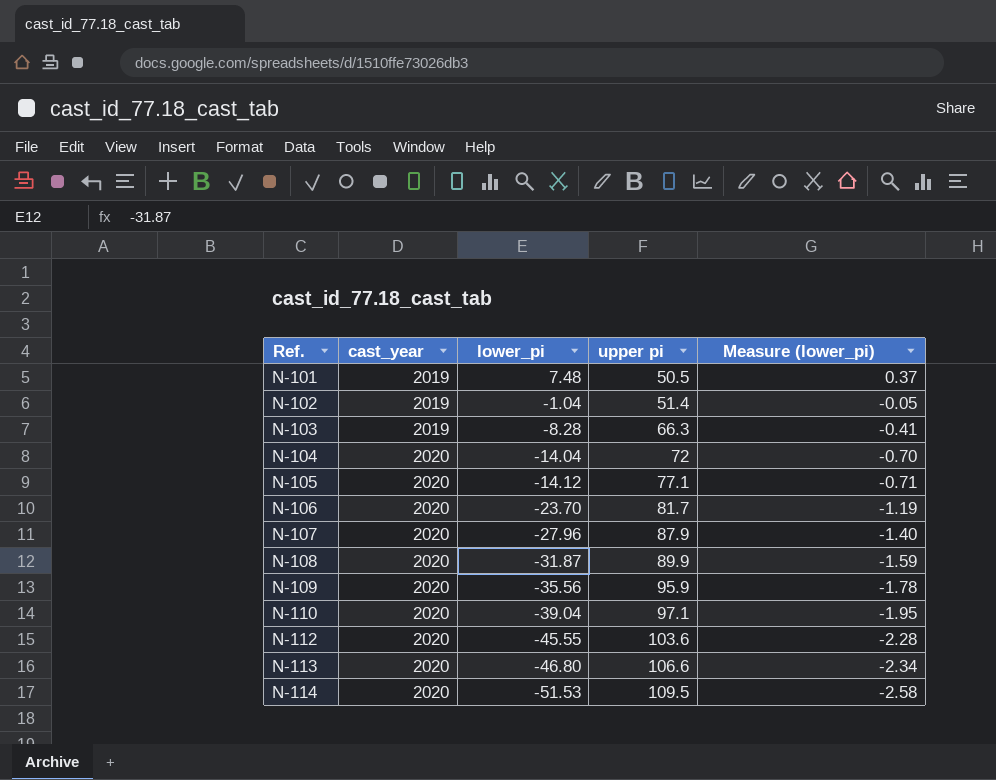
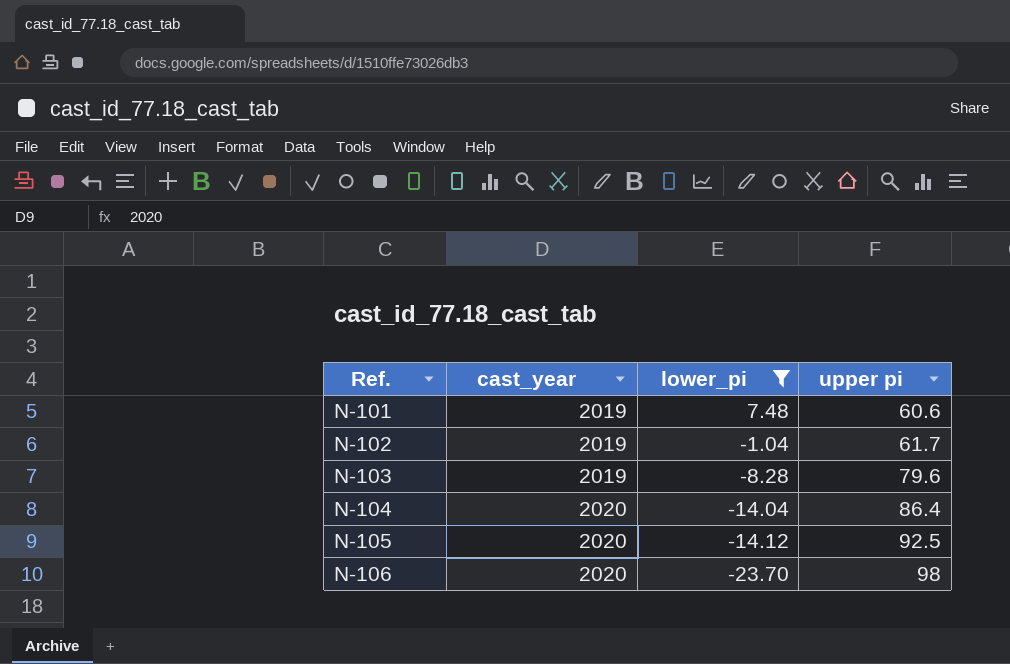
filter: none -> lower_pi >= -23.70
column Measure (lower_pi) | formula: [lower_pi] * 0.05 -> none
N-101 | upper pi: 50.5 -> 60.6
N-102 | upper pi: 51.4 -> 61.7
N-103 | upper pi: 66.3 -> 79.6
N-104 | upper pi: 72 -> 86.4
N-105 | upper pi: 77.1 -> 92.5
N-106 | upper pi: 81.7 -> 98

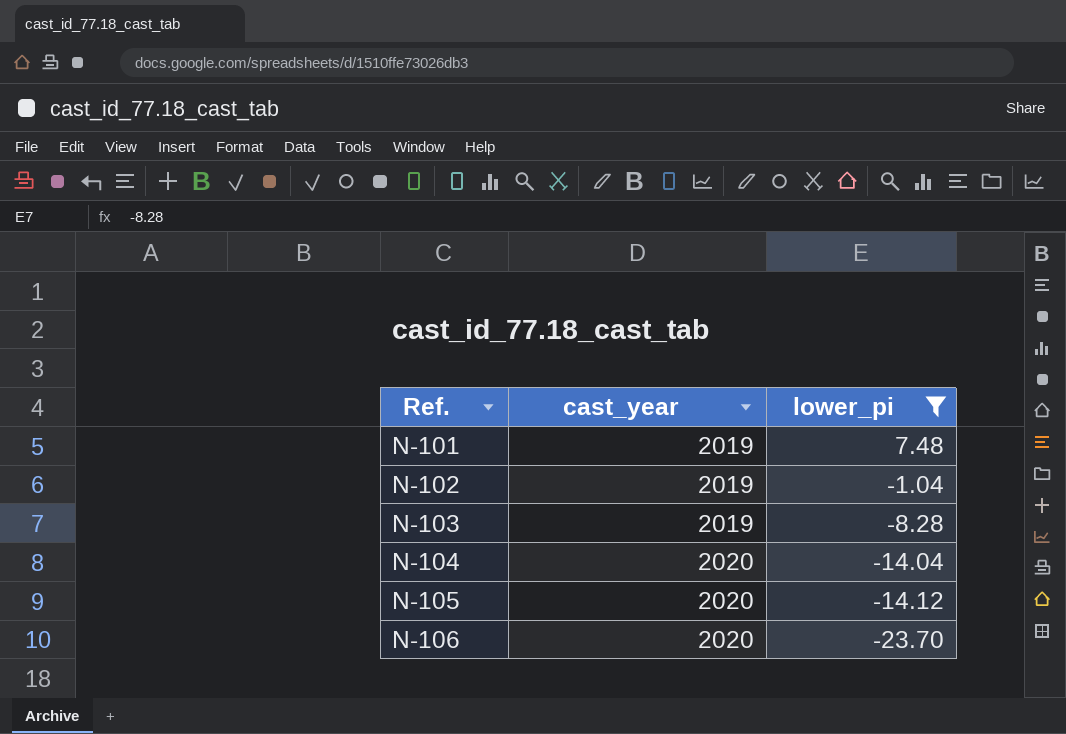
column upper pi | position: 4 -> none

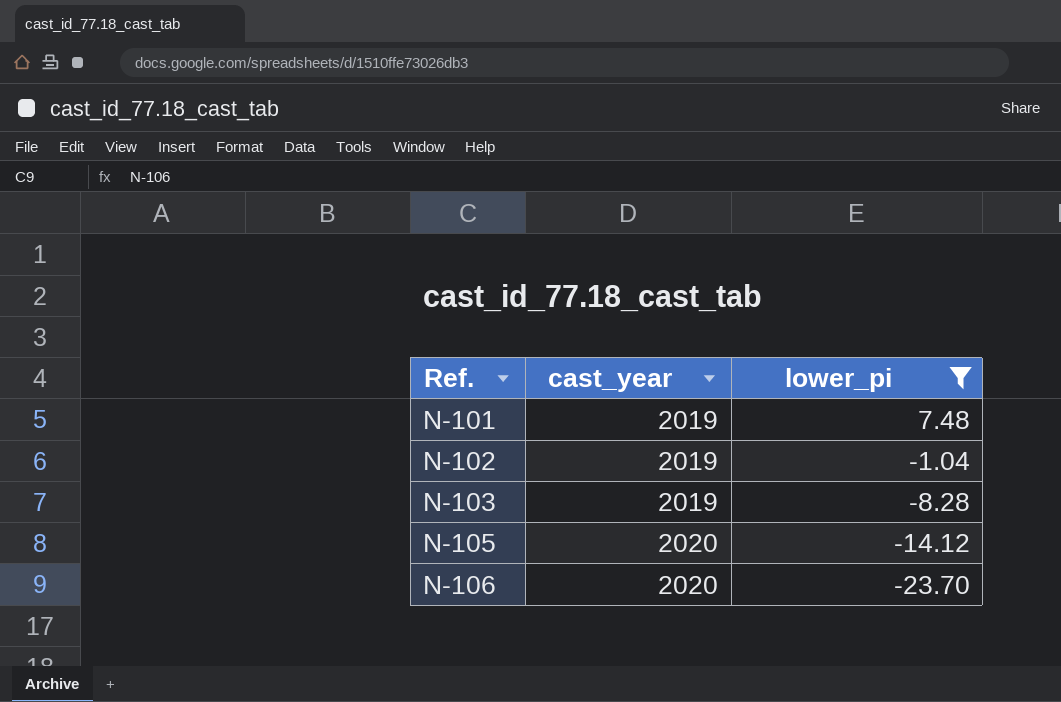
row N-104: 2020 | -14.04 -> none

